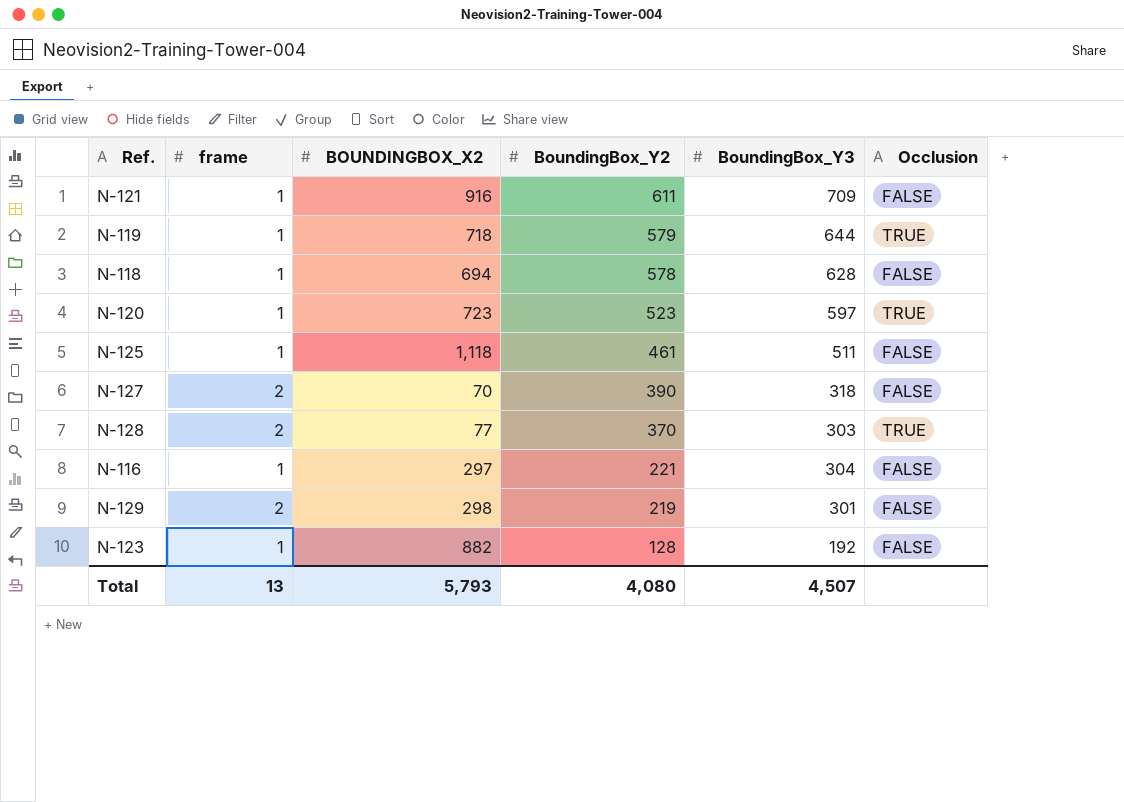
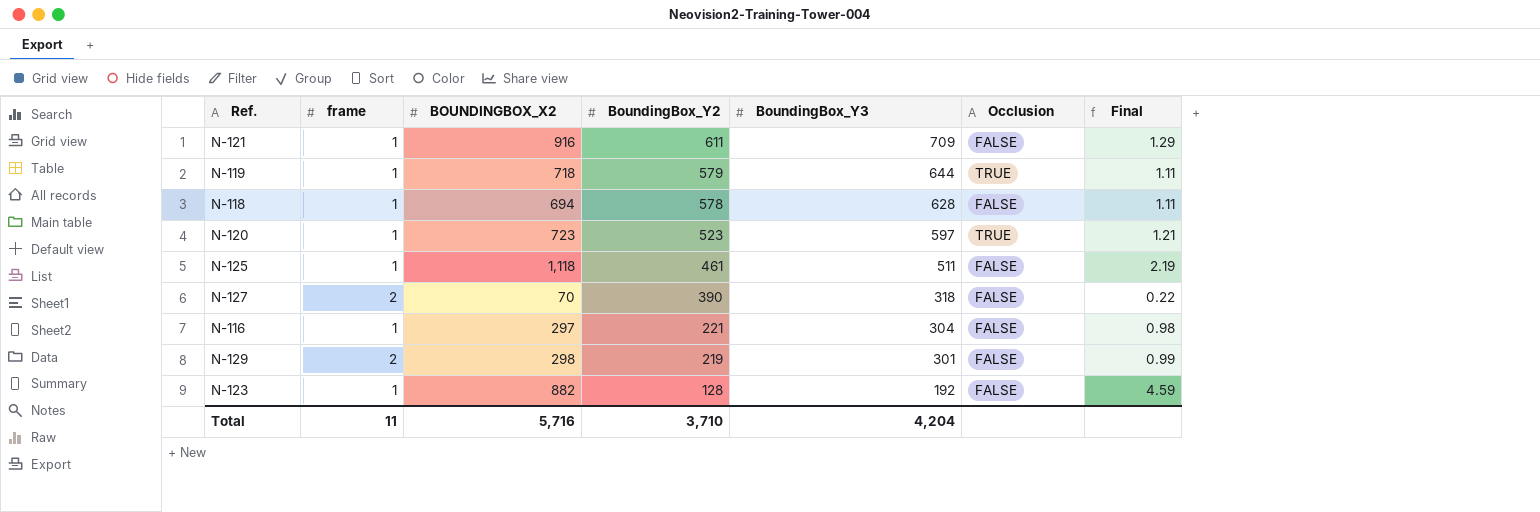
column Final | formula: none -> [BOUNDINGBOX_X2] / [BoundingBox_Y3]
row N-128: 2 | 77 | 370 | 303 | TRUE -> none
Total | frame: 13 -> 11
Total | BOUNDINGBOX_X2: 5,793 -> 5,716
Total | BoundingBox_Y2: 4,080 -> 3,710
Total | BoundingBox_Y3: 4,507 -> 4,204

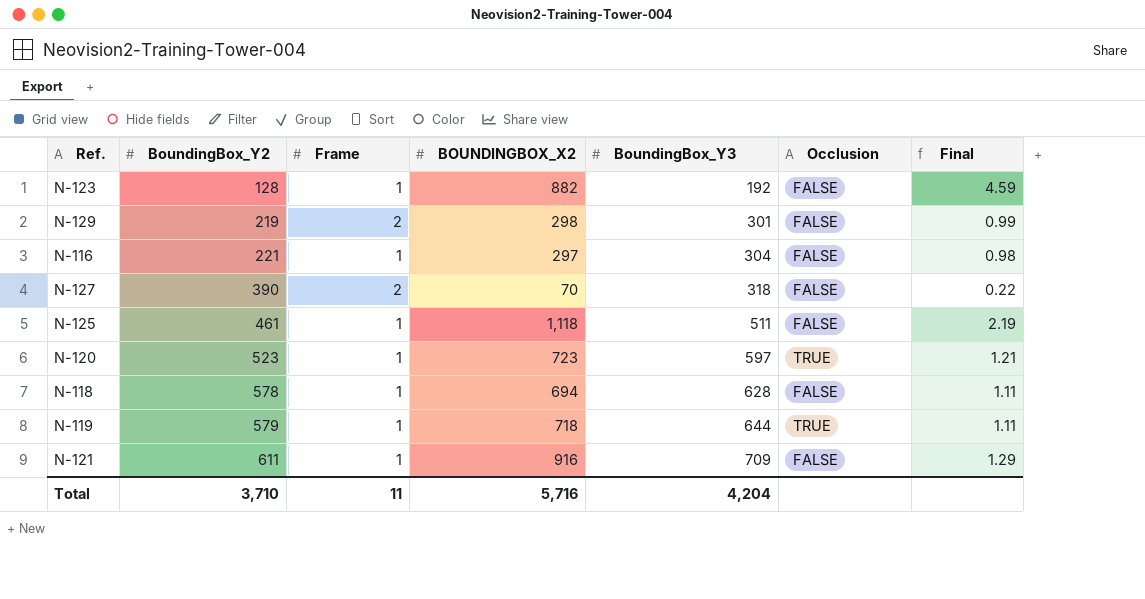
row order: BoundingBox_Y2 descending -> BoundingBox_Y2 ascending
column BoundingBox_Y2 | position: 4 -> 2
column name: frame -> Frame

